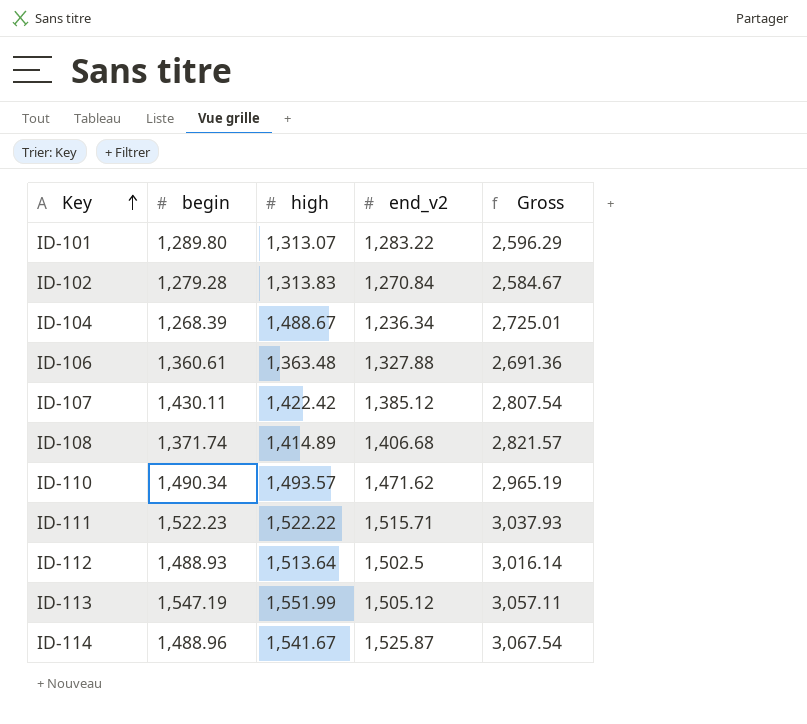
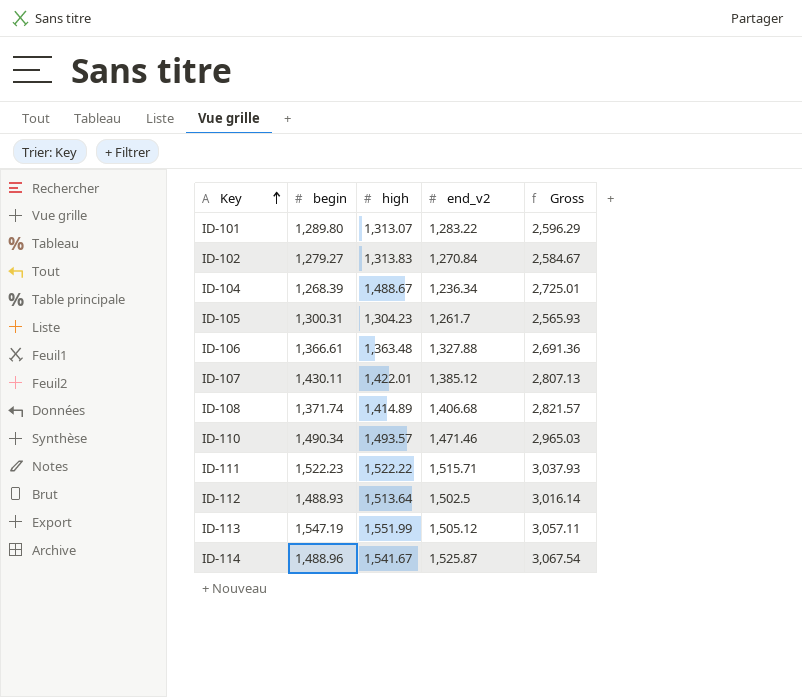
ID-102 | begin: 1,279.28 -> 1,279.27
row ID-105: none -> 1,300.31 | 1,304.23 | 1,261.7 | 2,565.93
ID-106 | begin: 1,360.61 -> 1,366.61
ID-107 | high: 1,422.42 -> 1,422.01
ID-107 | Gross: 2,807.54 -> 2,807.13
ID-110 | end_v2: 1,471.62 -> 1,471.46
ID-110 | Gross: 2,965.19 -> 2,965.03

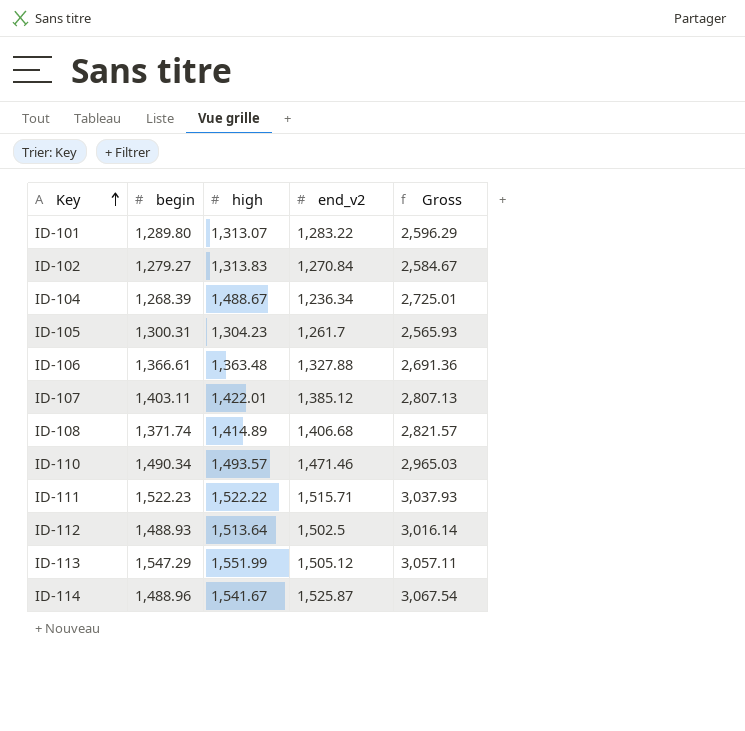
ID-107 | begin: 1,430.11 -> 1,403.11
ID-113 | begin: 1,547.19 -> 1,547.29

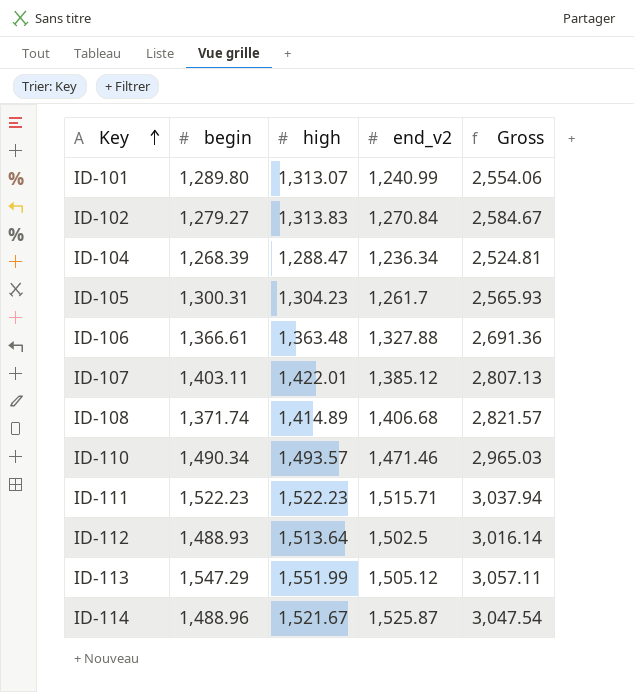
ID-101 | end_v2: 1,283.22 -> 1,240.99
ID-101 | Gross: 2,596.29 -> 2,554.06
ID-104 | high: 1,488.67 -> 1,288.47
ID-104 | Gross: 2,725.01 -> 2,524.81
ID-111 | high: 1,522.22 -> 1,522.23
ID-111 | Gross: 3,037.93 -> 3,037.94
ID-114 | high: 1,541.67 -> 1,521.67
ID-114 | Gross: 3,067.54 -> 3,047.54

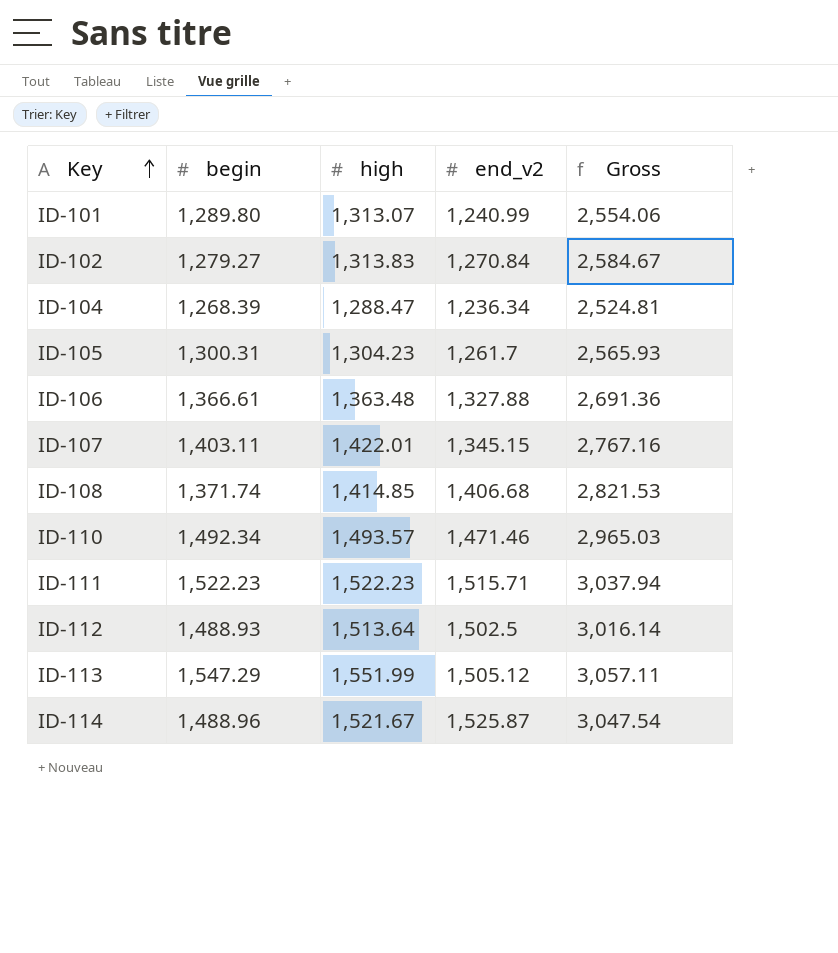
ID-107 | end_v2: 1,385.12 -> 1,345.15
ID-107 | Gross: 2,807.13 -> 2,767.16
ID-108 | high: 1,414.89 -> 1,414.85
ID-108 | Gross: 2,821.57 -> 2,821.53
ID-110 | begin: 1,490.34 -> 1,492.34

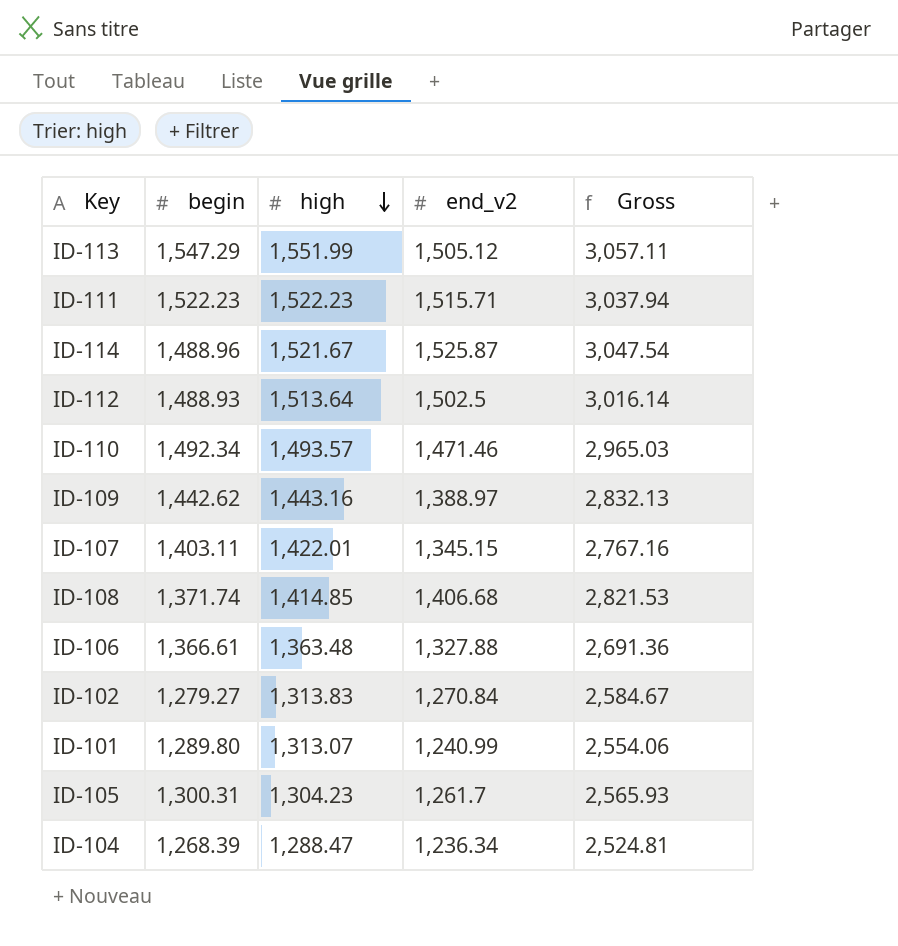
row order: Key ascending -> high descending
row ID-109: none -> 1,442.62 | 1,443.16 | 1,388.97 | 2,832.13

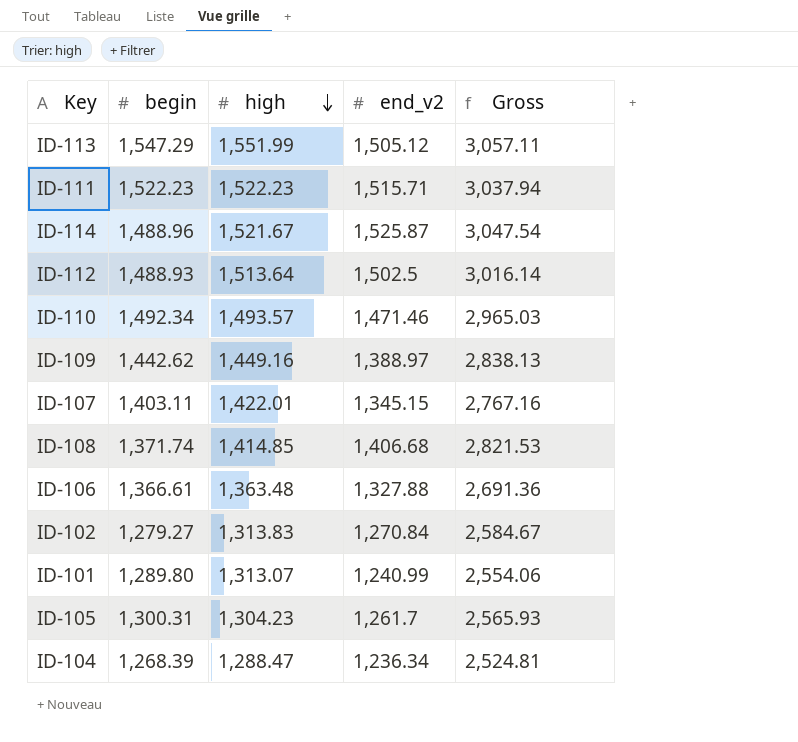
ID-109 | high: 1,443.16 -> 1,449.16
ID-109 | Gross: 2,832.13 -> 2,838.13

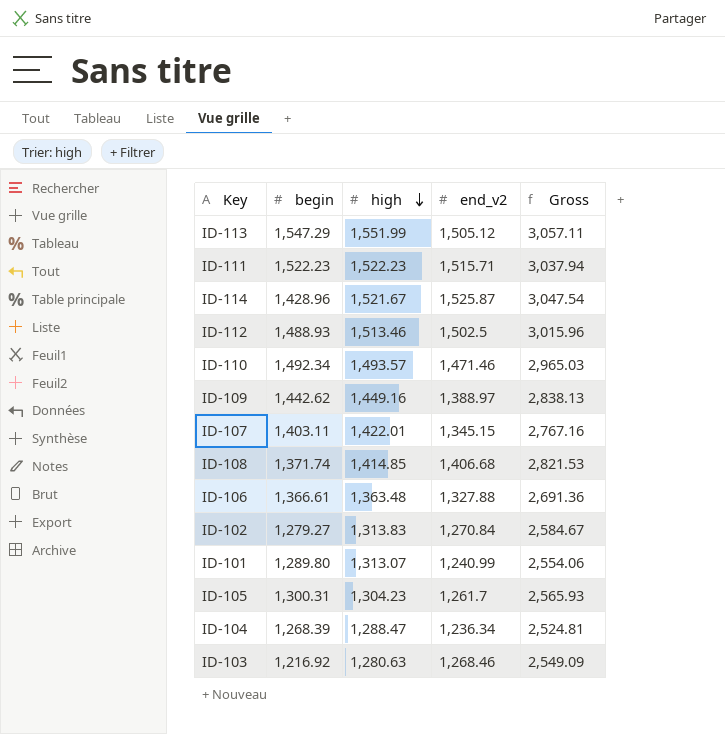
ID-114 | begin: 1,488.96 -> 1,428.96
ID-112 | high: 1,513.64 -> 1,513.46
ID-112 | Gross: 3,016.14 -> 3,015.96
row ID-103: none -> 1,216.92 | 1,280.63 | 1,268.46 | 2,549.09

